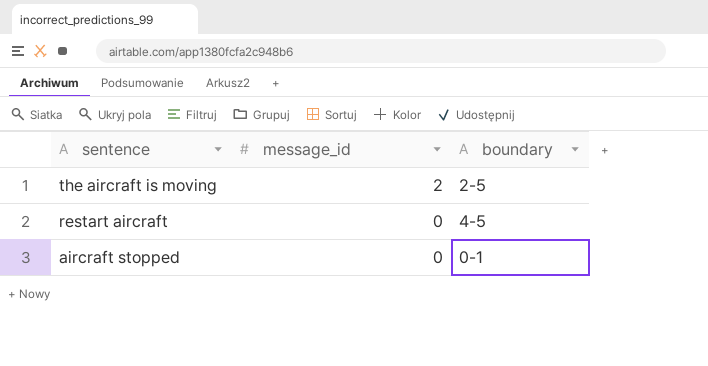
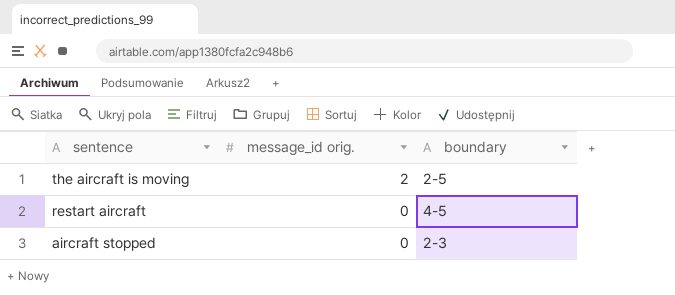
column name: message_id -> message_id orig.
aircraft stopped | boundary: 0-1 -> 2-3

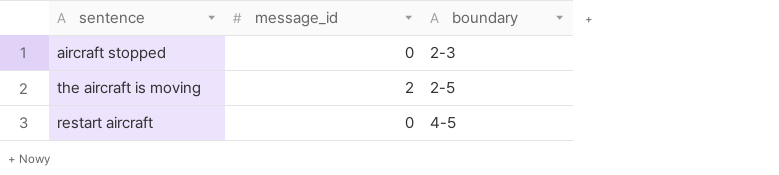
row order: sentence descending -> boundary ascending
column name: message_id orig. -> message_id

